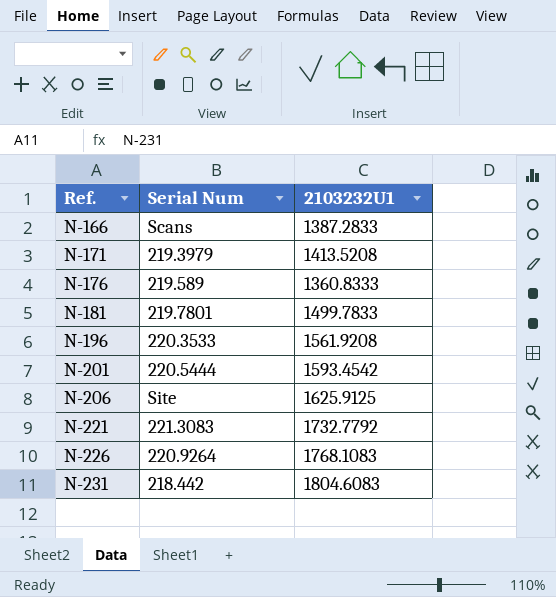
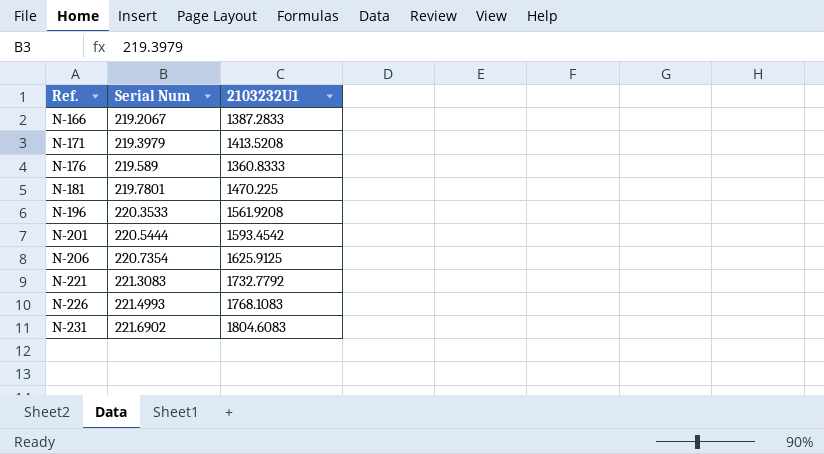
N-166 | Serial Num: Scans -> 219.2067
N-181 | 2103232U1: 1499.7833 -> 1470.225
N-206 | Serial Num: Site -> 220.7354
N-226 | Serial Num: 220.9264 -> 221.4993
N-231 | Serial Num: 218.442 -> 221.6902

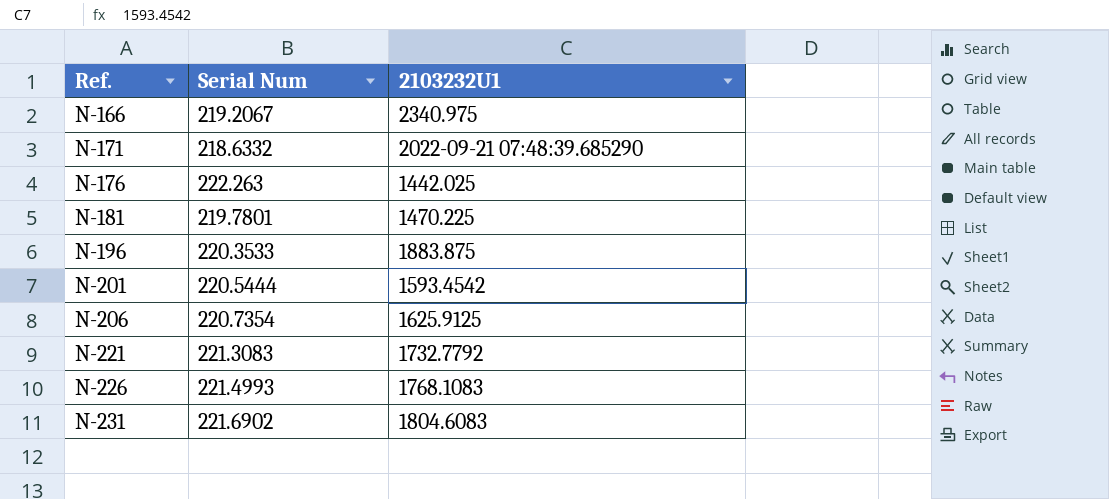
N-166 | 2103232U1: 1387.2833 -> 2340.975
N-171 | Serial Num: 219.3979 -> 218.6332
N-171 | 2103232U1: 1413.5208 -> 2022-09-21 07:48:39.685290
N-176 | Serial Num: 219.589 -> 222.263
N-176 | 2103232U1: 1360.8333 -> 1442.025
N-196 | 2103232U1: 1561.9208 -> 1883.875

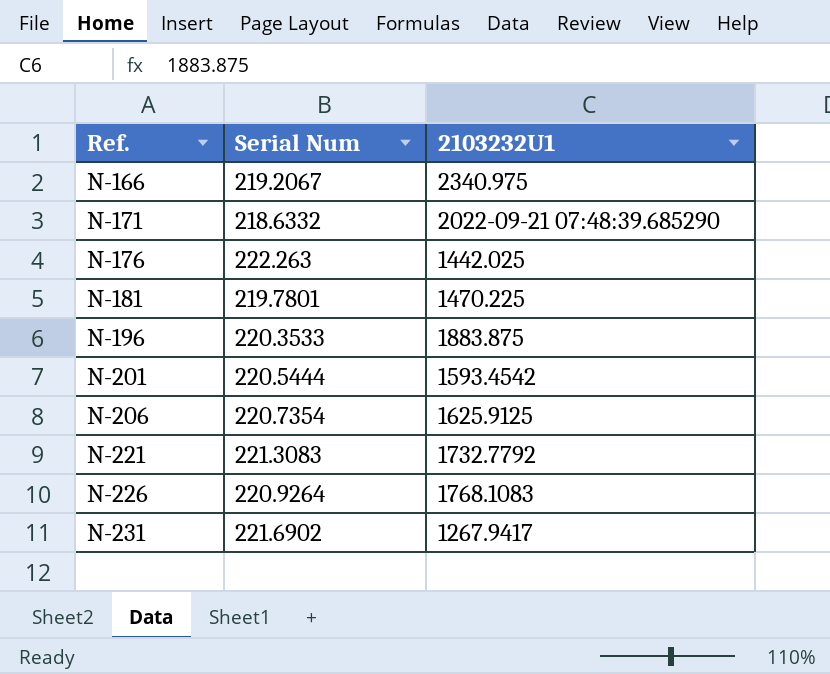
N-226 | Serial Num: 221.4993 -> 220.9264
N-231 | 2103232U1: 1804.6083 -> 1267.9417

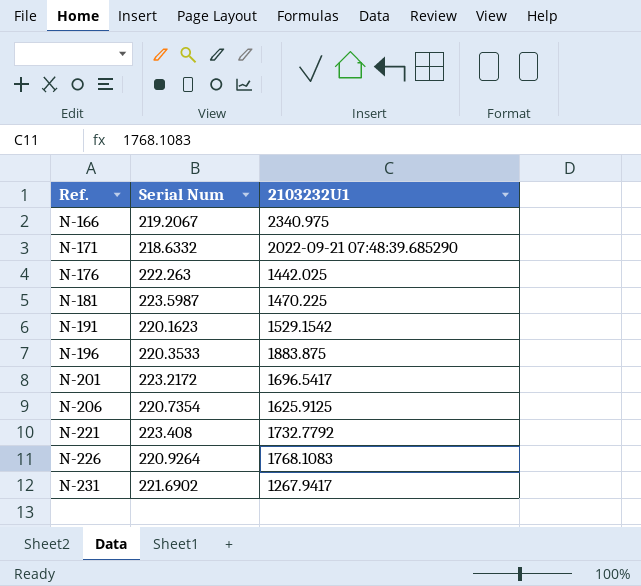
N-181 | Serial Num: 219.7801 -> 223.5987
row N-191: none -> 220.1623 | 1529.1542
N-201 | Serial Num: 220.5444 -> 223.2172
N-201 | 2103232U1: 1593.4542 -> 1696.5417
N-221 | Serial Num: 221.3083 -> 223.408

